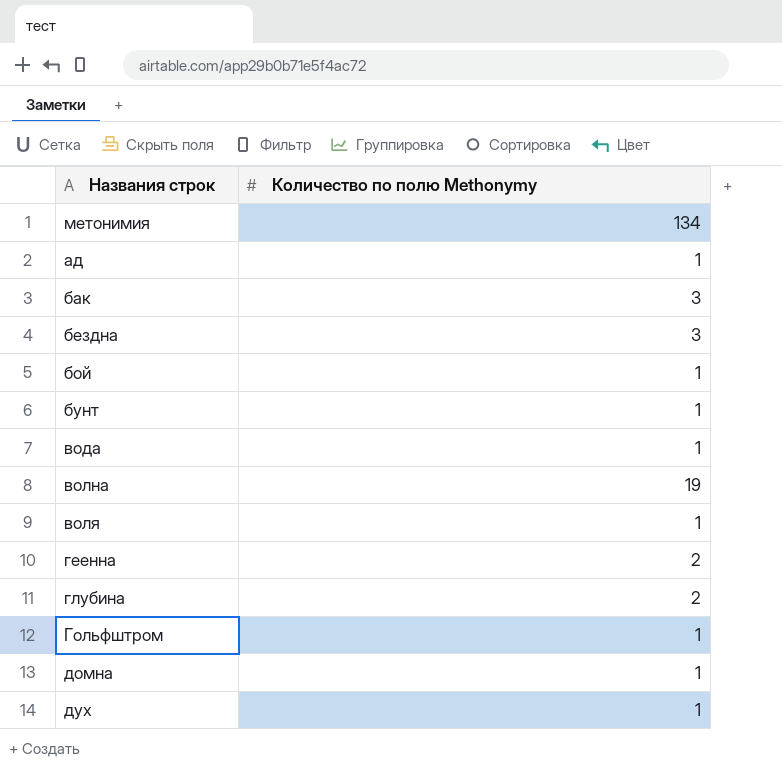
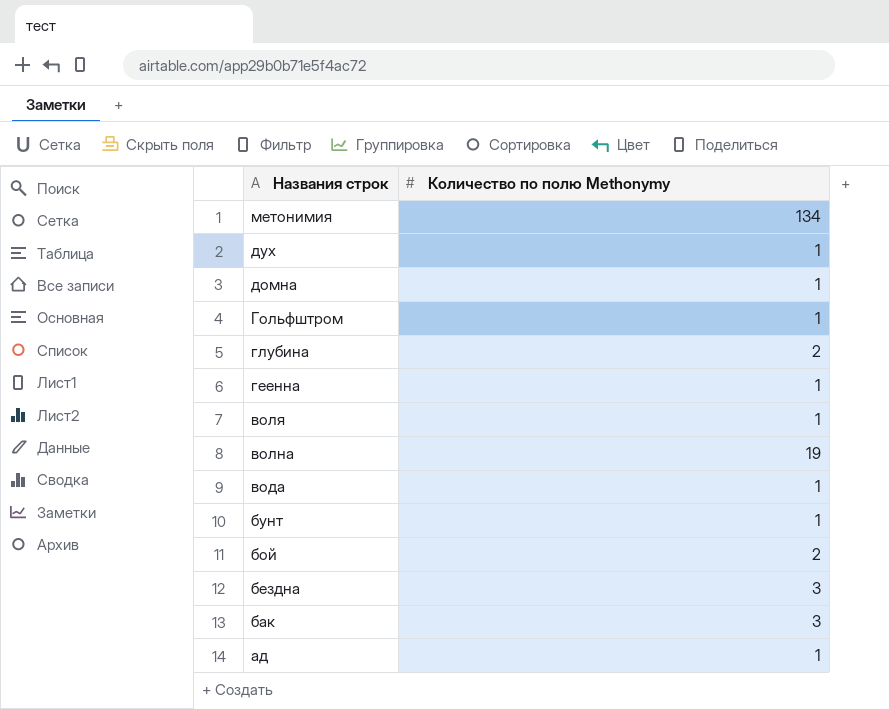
row order: none -> Названия строк descending
геенна | Количество по полю Methonymy: 2 -> 1
бой | Количество по полю Methonymy: 1 -> 2

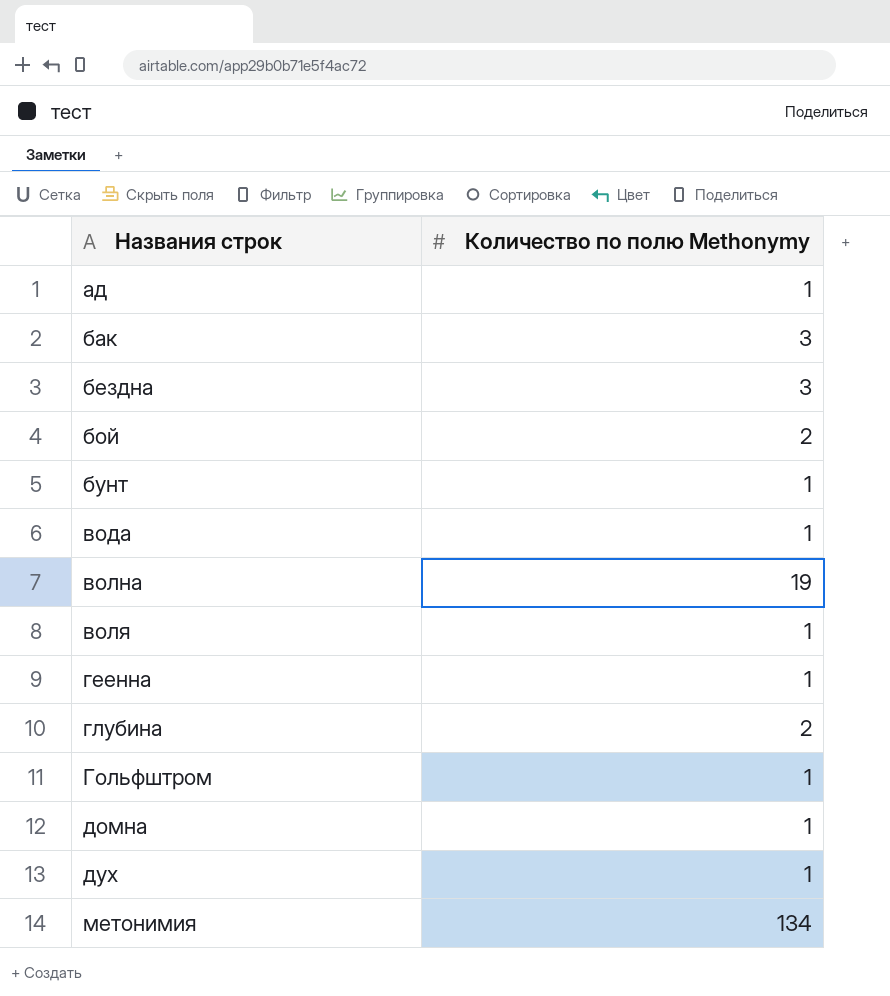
row order: Названия строк descending -> Названия строк ascending

